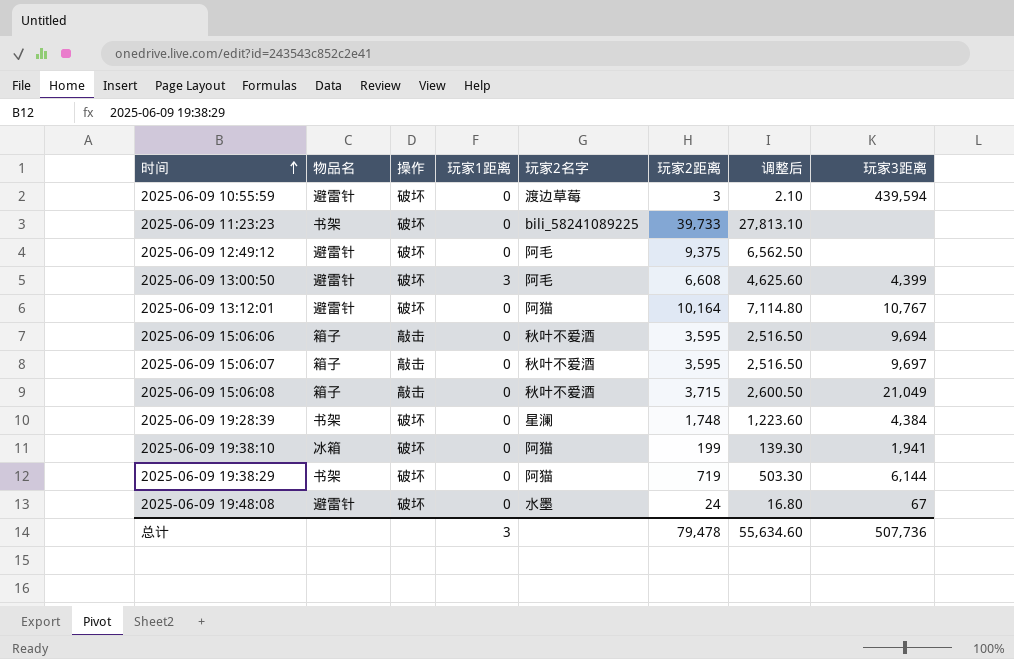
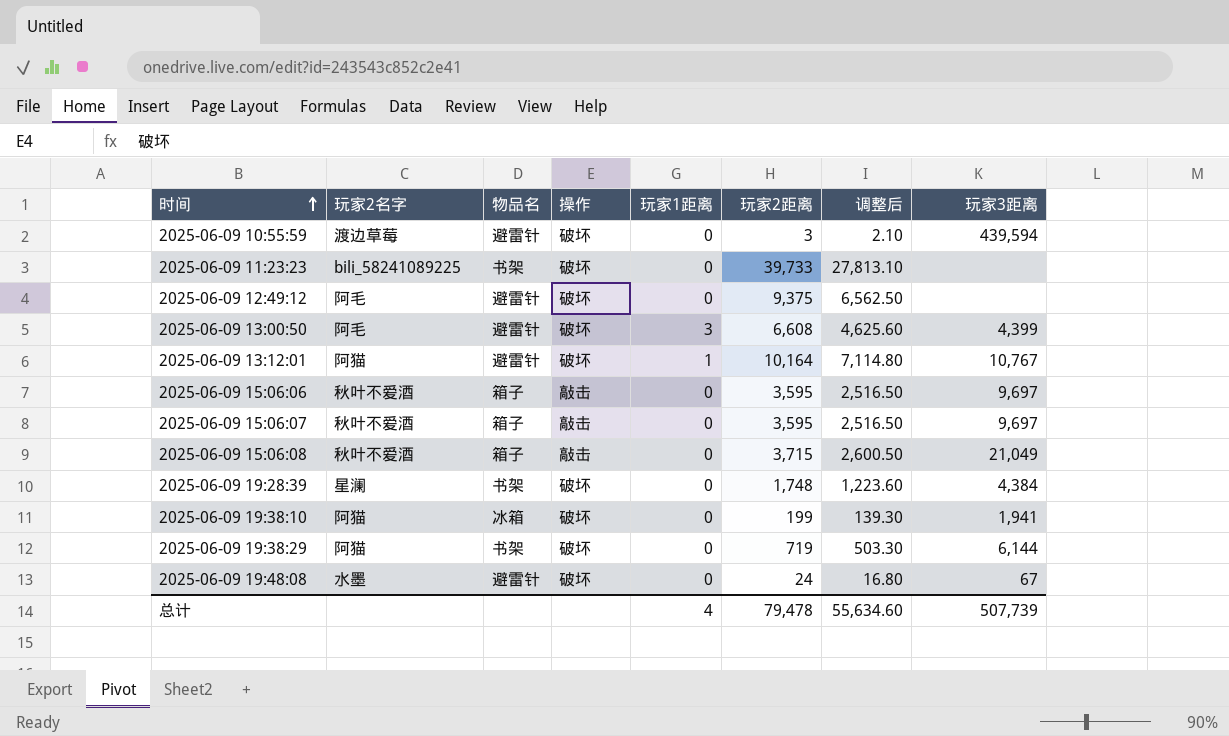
column 玩家2名字 | position: 5 -> 2
2025-06-09 13:12:01 | 玩家1距离: 0 -> 1
2025-06-09 15:06:06 | 玩家3距离: 9,694 -> 9,697
总计 | 玩家1距离: 3 -> 4
总计 | 玩家3距离: 507,736 -> 507,739

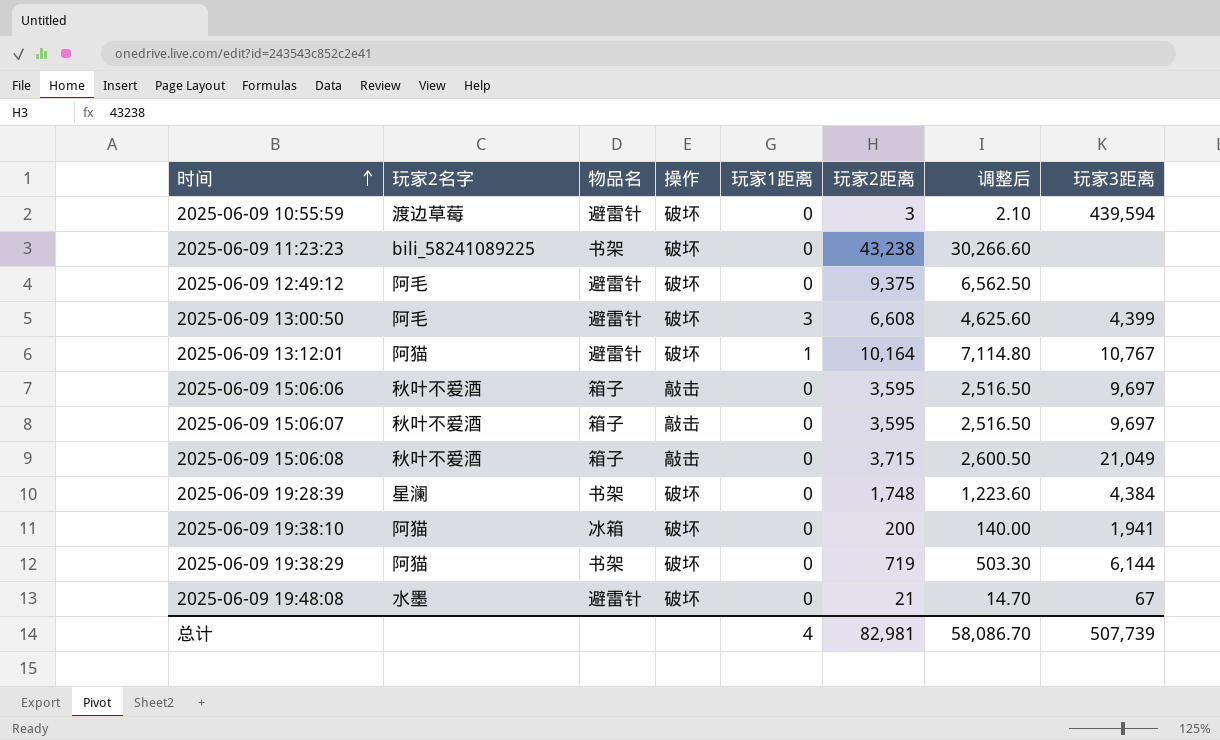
2025-06-09 11:23:23 | 玩家2距离: 39,733 -> 43,238
2025-06-09 11:23:23 | 调整后: 27,813.10 -> 30,266.60
2025-06-09 19:38:10 | 玩家2距离: 199 -> 200
2025-06-09 19:38:10 | 调整后: 139.30 -> 140.00
2025-06-09 19:48:08 | 玩家2距离: 24 -> 21
2025-06-09 19:48:08 | 调整后: 16.80 -> 14.70
总计 | 玩家2距离: 79,478 -> 82,981
总计 | 调整后: 55,634.60 -> 58,086.70

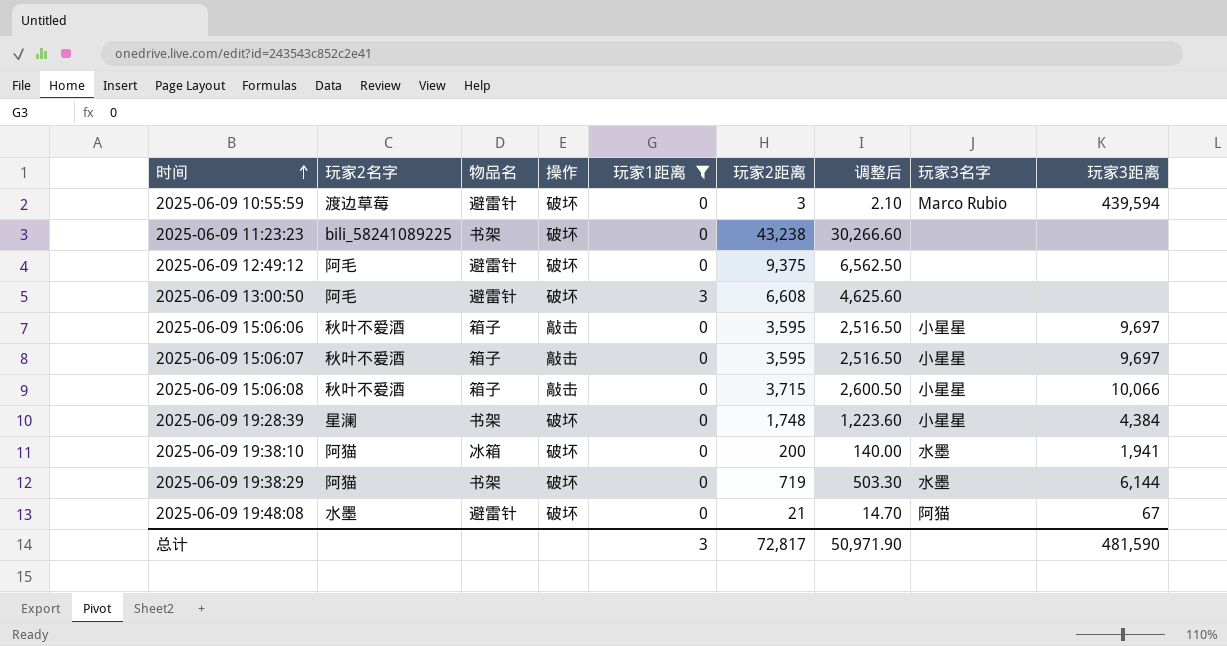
filter: none -> 玩家1距离 != 1
column 玩家3名字 | position: none -> 8
2025-06-09 13:00:50 | 玩家3距离: 4,399 -> none
2025-06-09 15:06:08 | 玩家3距离: 21,049 -> 10,066
总计 | 玩家1距离: 4 -> 3
总计 | 玩家2距离: 82,981 -> 72,817
总计 | 调整后: 58,086.70 -> 50,971.90
总计 | 玩家3距离: 507,739 -> 481,590

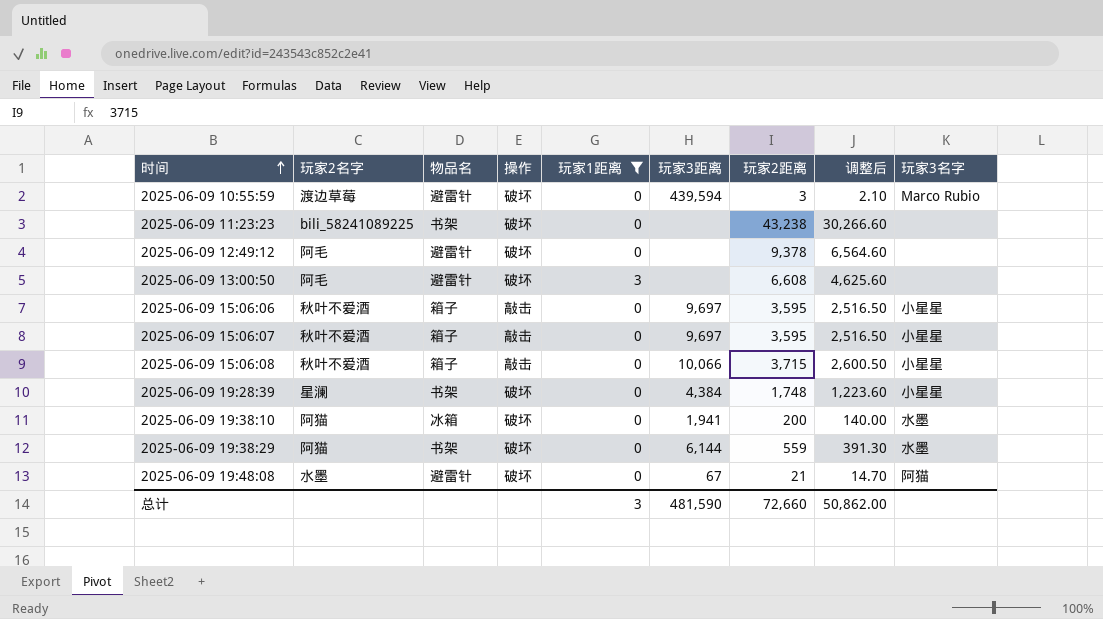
column 玩家3距离 | position: 9 -> 6
2025-06-09 12:49:12 | 玩家2距离: 9,375 -> 9,378
2025-06-09 12:49:12 | 调整后: 6,562.50 -> 6,564.60
2025-06-09 19:38:29 | 玩家2距离: 719 -> 559
2025-06-09 19:38:29 | 调整后: 503.30 -> 391.30
总计 | 玩家2距离: 72,817 -> 72,660
总计 | 调整后: 50,971.90 -> 50,862.00

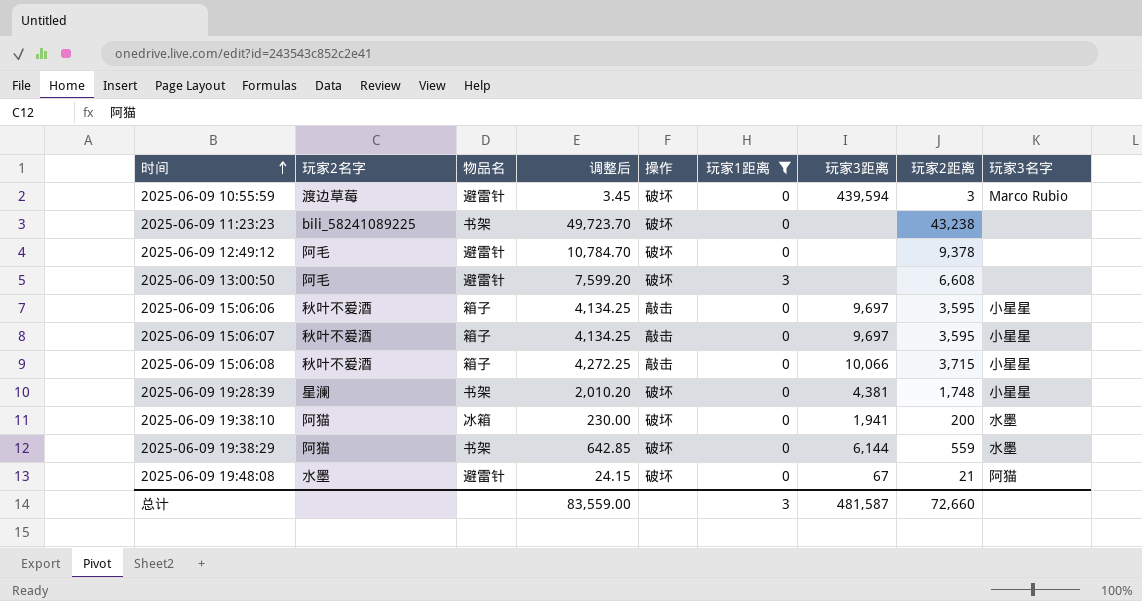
column 调整后 | formula: [玩家2距离] * 0.7 -> [玩家2距离] * 1.15
column 调整后 | position: 8 -> 4
2025-06-09 19:28:39 | 玩家3距离: 4,384 -> 4,381
总计 | 调整后: 50,862.00 -> 83,559.00
总计 | 玩家3距离: 481,590 -> 481,587

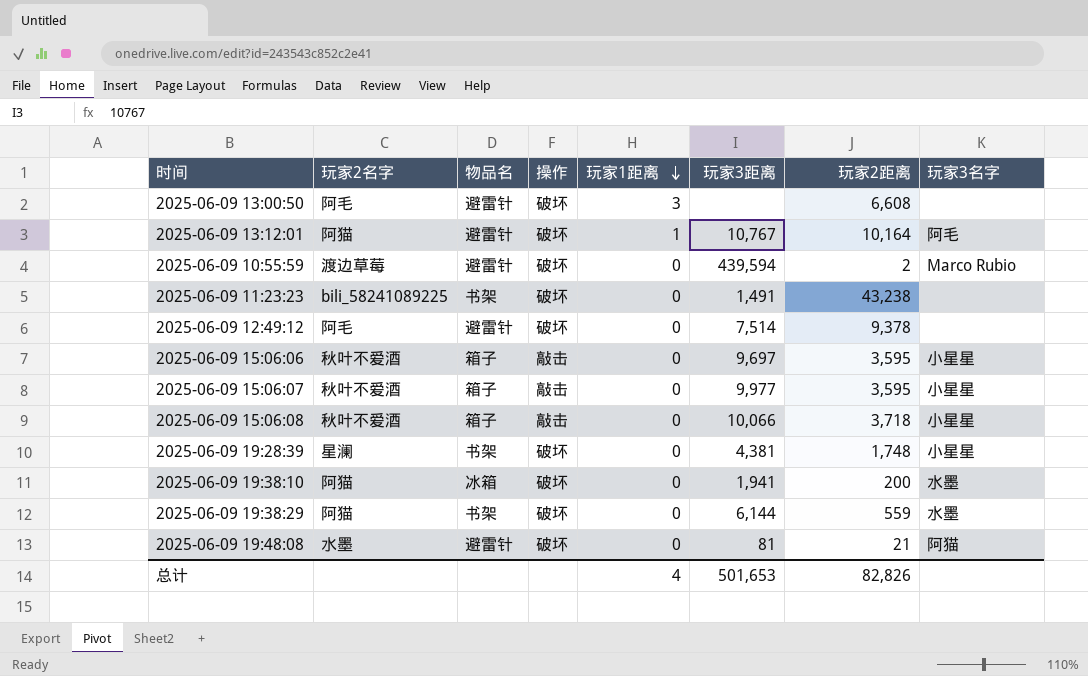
filter: 玩家1距离 != 1 -> none
row order: 时间 ascending -> 玩家1距离 descending
column 调整后 | formula: [玩家2距离] * 1.15 -> none
2025-06-09 10:55:59 | 玩家2距离: 3 -> 2
2025-06-09 11:23:23 | 玩家3距离: none -> 1,491
2025-06-09 12:49:12 | 玩家3距离: none -> 7,514
2025-06-09 15:06:07 | 玩家3距离: 9,697 -> 9,977
2025-06-09 15:06:08 | 玩家2距离: 3,715 -> 3,718
2025-06-09 19:48:08 | 玩家3距离: 67 -> 81
总计 | 玩家1距离: 3 -> 4
总计 | 玩家3距离: 481,587 -> 501,653
总计 | 玩家2距离: 72,660 -> 82,826

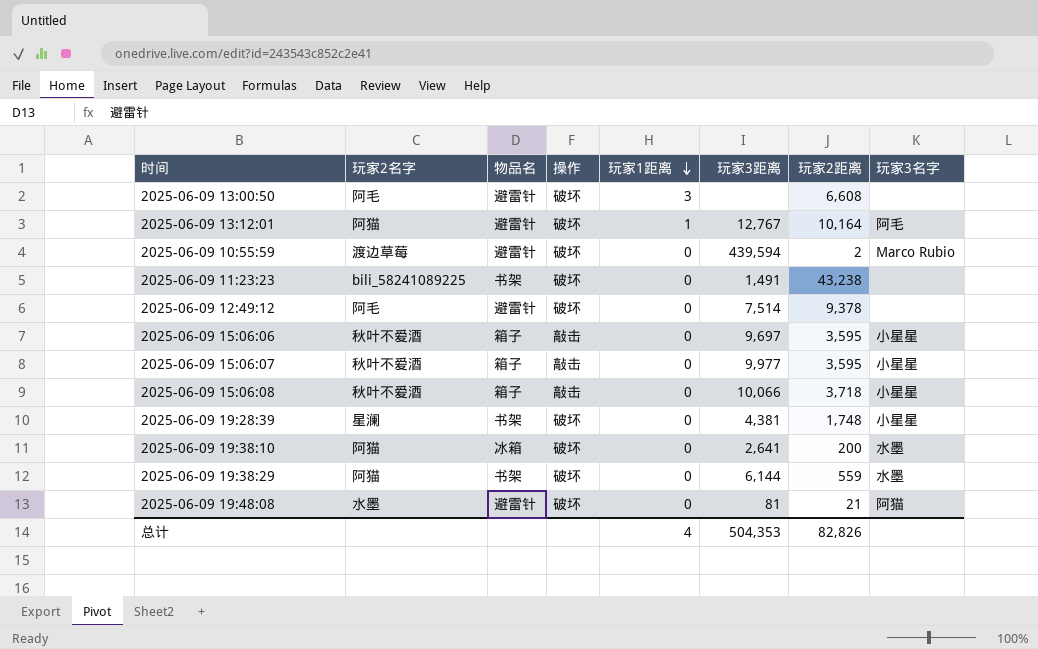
2025-06-09 13:12:01 | 玩家3距离: 10,767 -> 12,767
2025-06-09 19:38:10 | 玩家3距离: 1,941 -> 2,641
总计 | 玩家3距离: 501,653 -> 504,353

